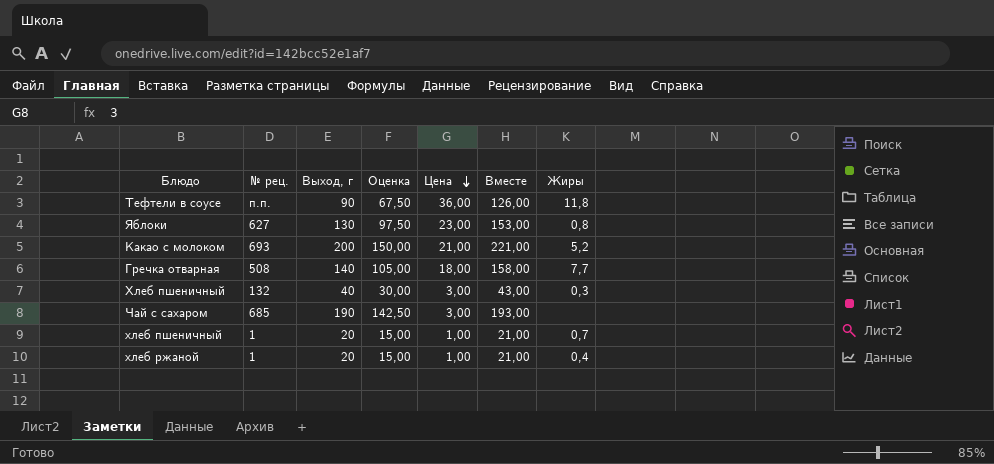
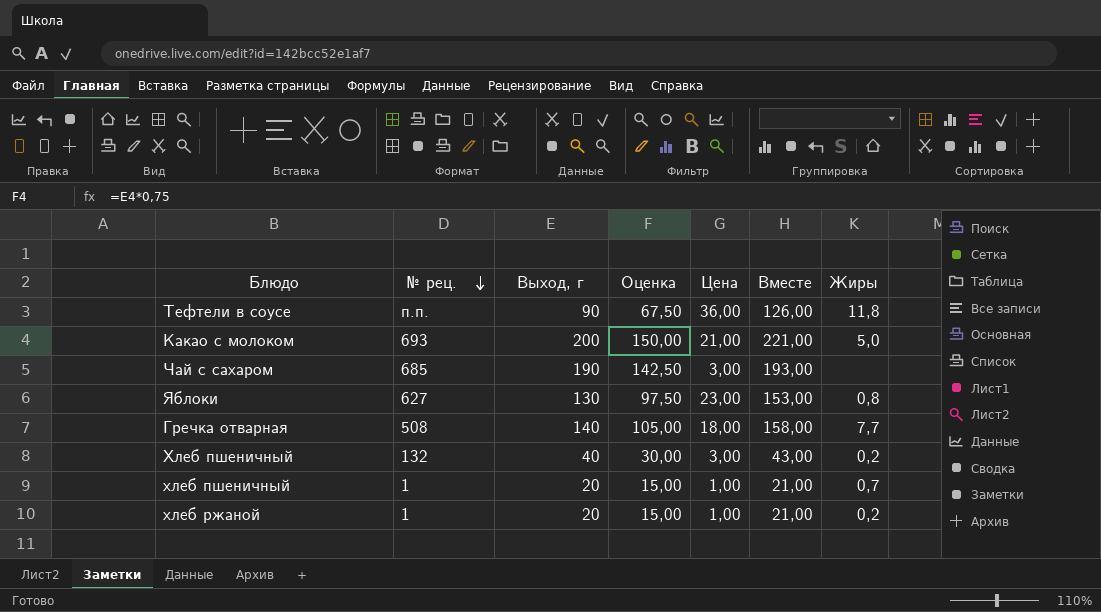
row order: Цена descending -> № рец. descending
Какао с молоком | Жиры: 5,2 -> 5,0
Хлеб пшеничный | Жиры: 0,3 -> 0,2
хлеб ржаной | Жиры: 0,4 -> 0,2

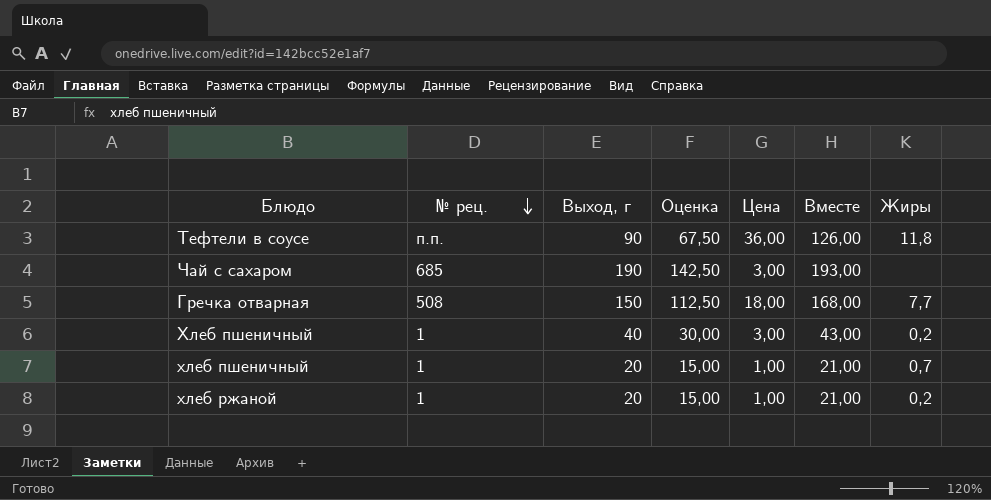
row Какао с молоком: 693 | 200 | 150,00 | 21,00 | 221,00 | 5,0 -> none
row Яблоки: 627 | 130 | 97,50 | 23,00 | 153,00 | 0,8 -> none
Гречка отварная | Выход, г: 140 -> 150
Гречка отварная | Оценка: 105,00 -> 112,50
Гречка отварная | Вместе: 158,00 -> 168,00
Хлеб пшеничный | № рец.: 132 -> 1

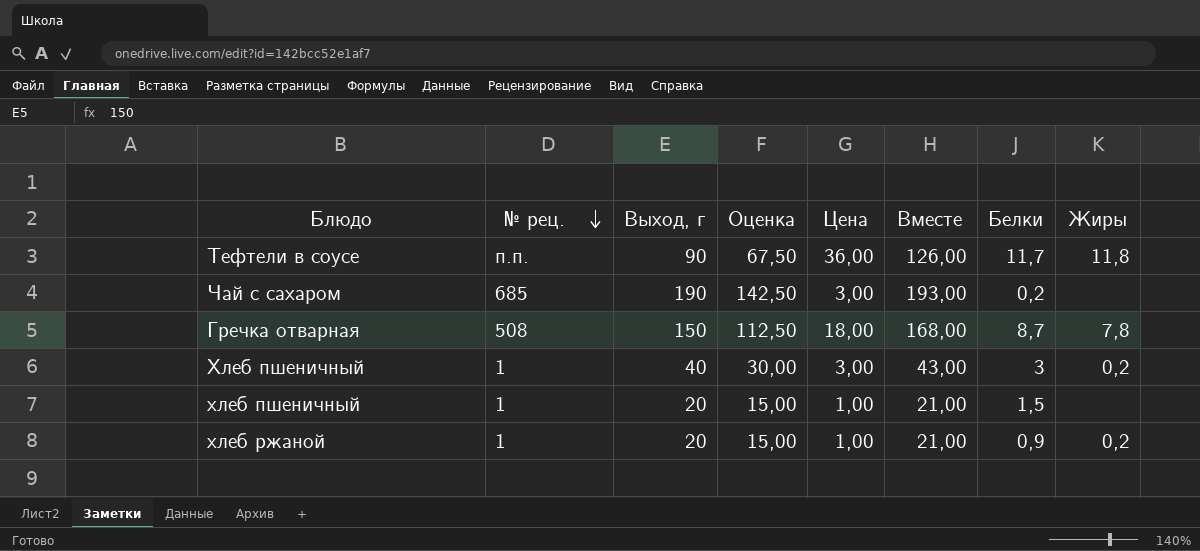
column Белки | position: none -> 7
Гречка отварная | Жиры: 7,7 -> 7,8
хлеб пшеничный | Жиры: 0,7 -> none

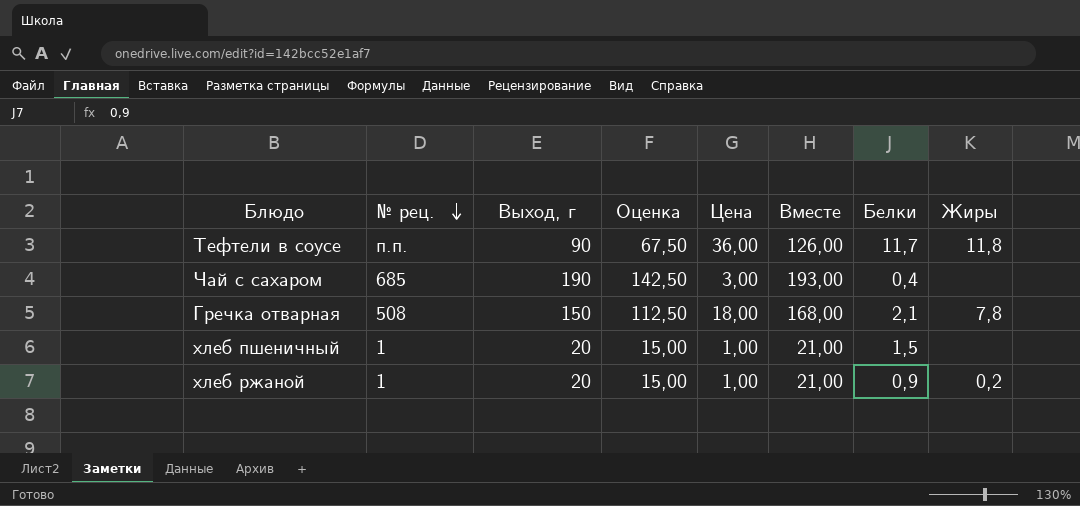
row Хлеб пшеничный: 1 | 40 | 30,00 | 3,00 | 43,00 | 3 | 0,2 -> none
Чай с сахаром | Белки: 0,2 -> 0,4
Гречка отварная | Белки: 8,7 -> 2,1

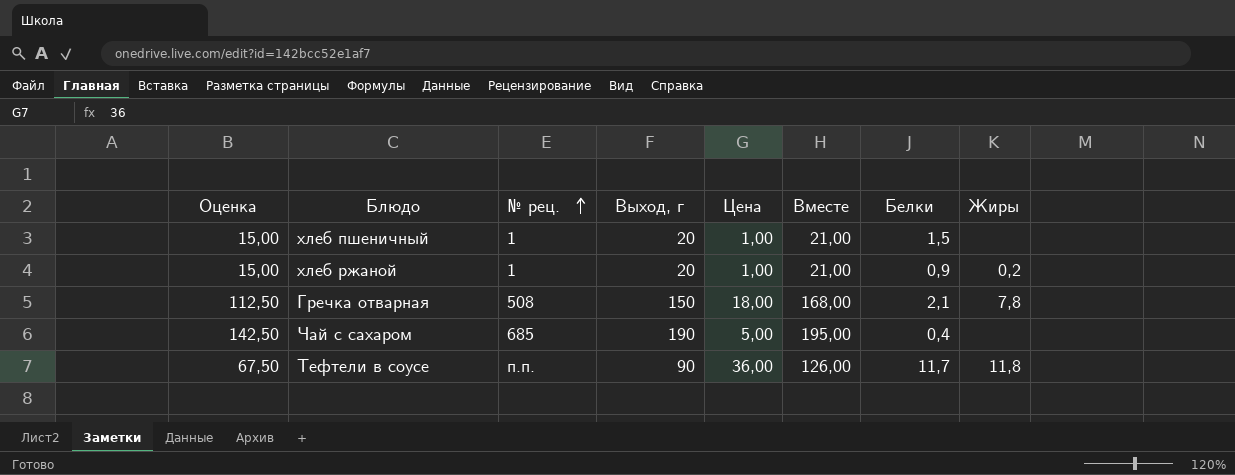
row order: № рец. descending -> № рец. ascending
column Оценка | position: 4 -> 1
Чай с сахаром | Цена: 3,00 -> 5,00
Чай с сахаром | Вместе: 193,00 -> 195,00

